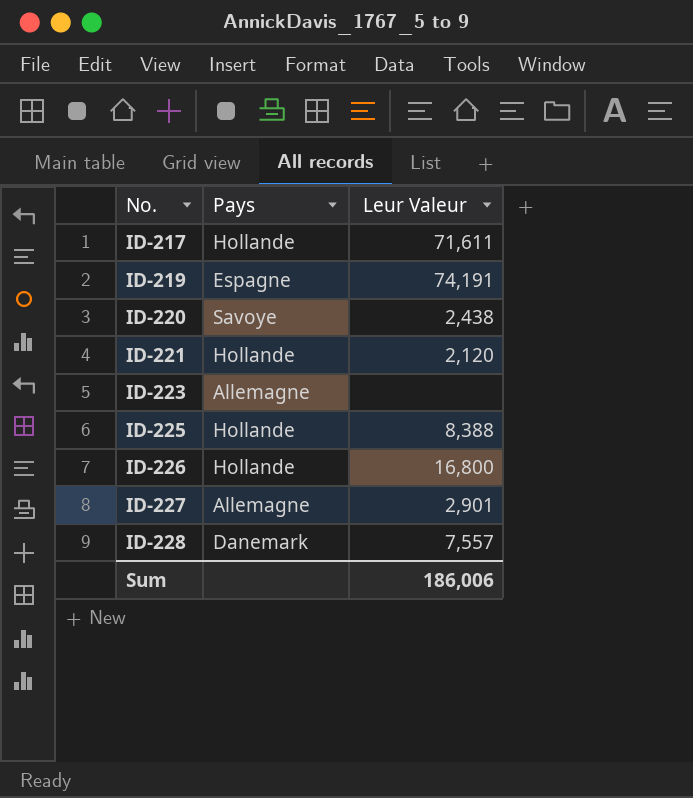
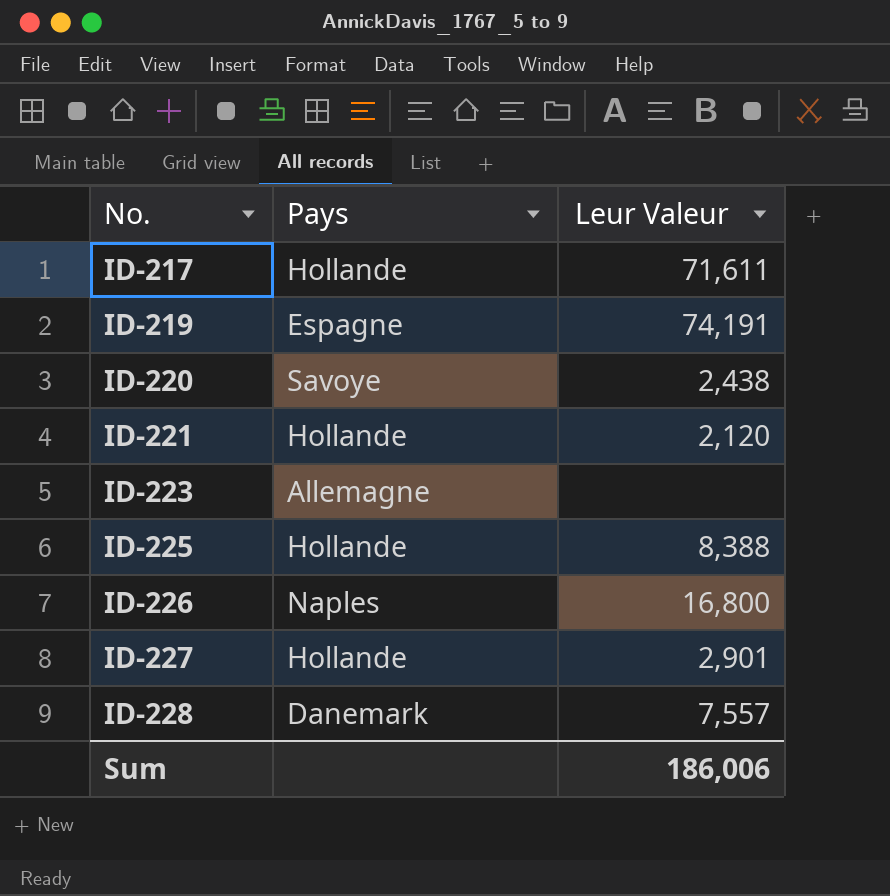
ID-226 | Pays: Hollande -> Naples
ID-227 | Pays: Allemagne -> Hollande

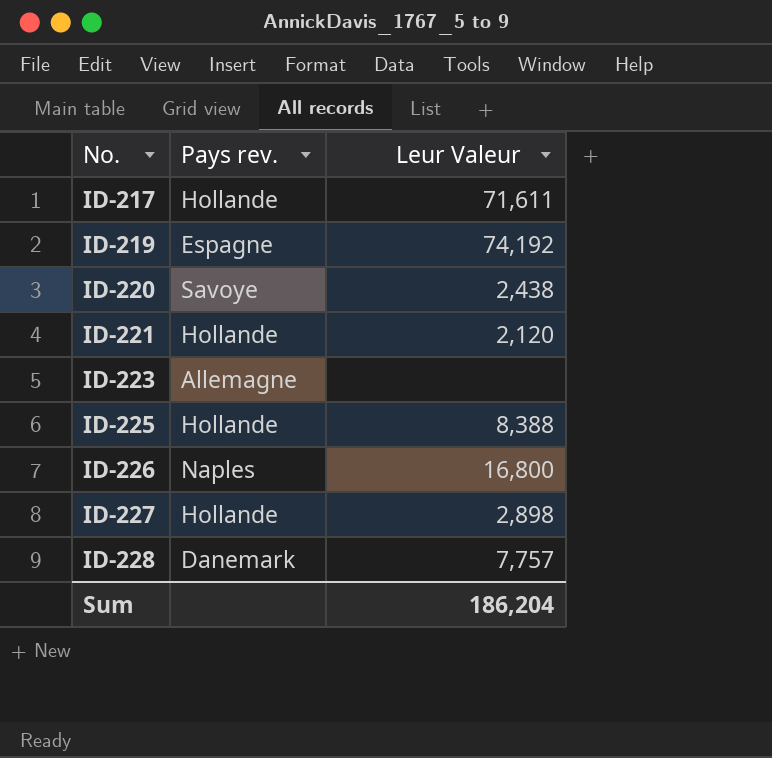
column name: Pays -> Pays rev.
ID-219 | Leur Valeur: 74,191 -> 74,192
ID-227 | Leur Valeur: 2,901 -> 2,898
ID-228 | Leur Valeur: 7,557 -> 7,757
Sum | Leur Valeur: 186,006 -> 186,204

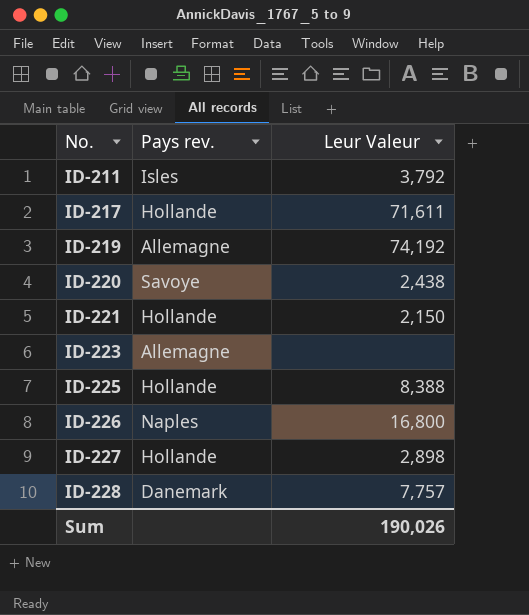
row ID-211: none -> Isles | 3,792
ID-219 | Pays rev.: Espagne -> Allemagne
ID-221 | Leur Valeur: 2,120 -> 2,150
Sum | Leur Valeur: 186,204 -> 190,026

